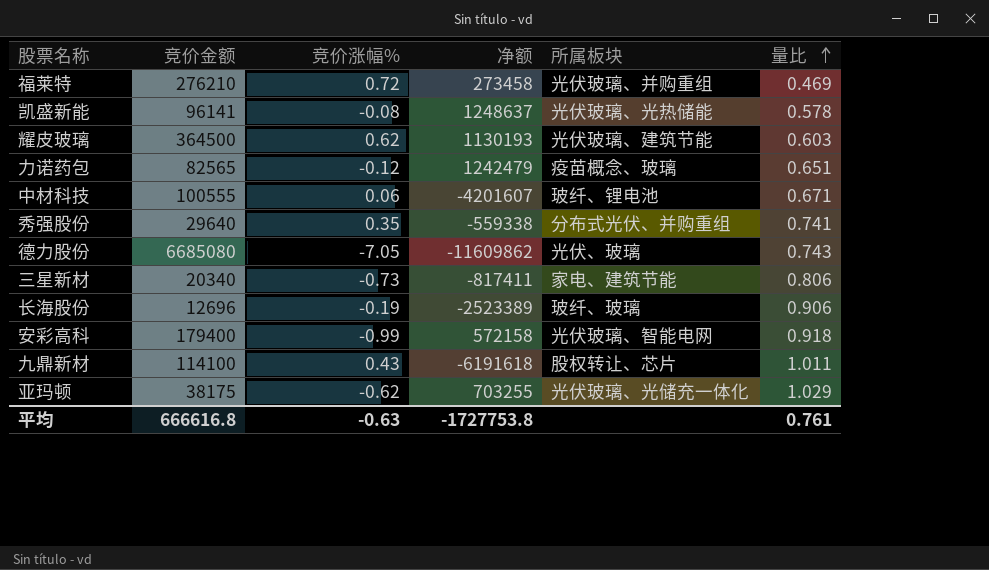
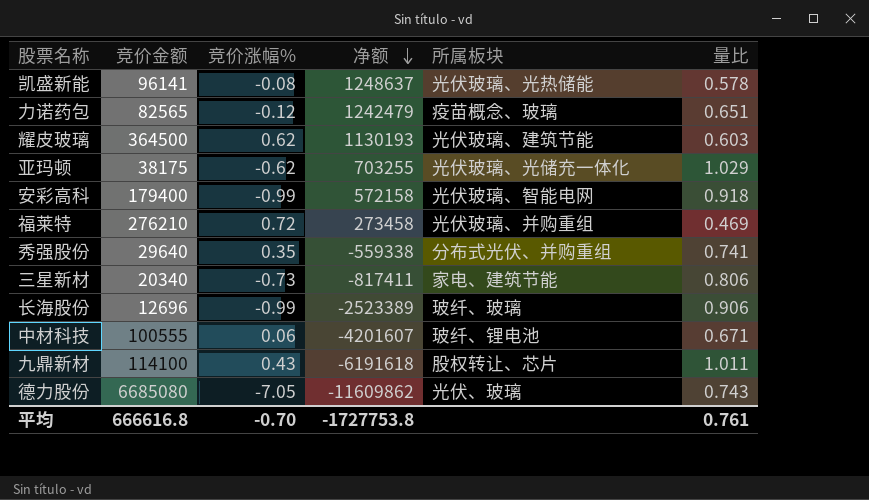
row order: 量比 ascending -> 净额 descending
长海股份 | 竞价涨幅%: -0.19 -> -0.99
平均 | 竞价涨幅%: -0.63 -> -0.70

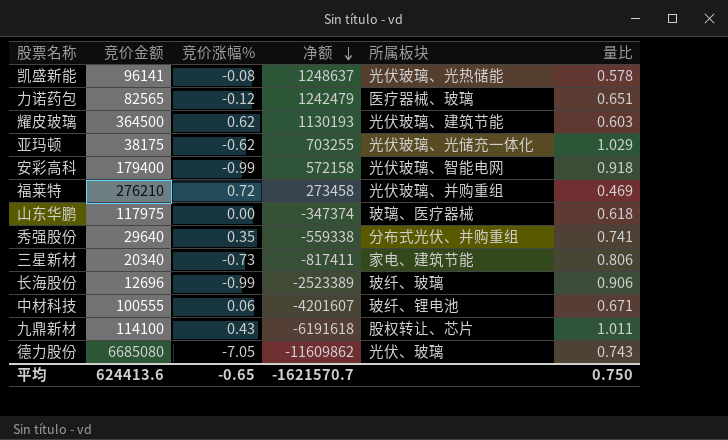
力诺药包 | 所属板块: 疫苗概念、玻璃 -> 医疗器械、玻璃
row 山东华鹏: none -> 117975 | 0.00 | -347374 | 玻璃、医疗器械 | 0.618
平均 | 竞价金额: 666616.8 -> 624413.6
平均 | 竞价涨幅%: -0.70 -> -0.65
平均 | 净额: -1727753.8 -> -1621570.7
平均 | 量比: 0.761 -> 0.750

